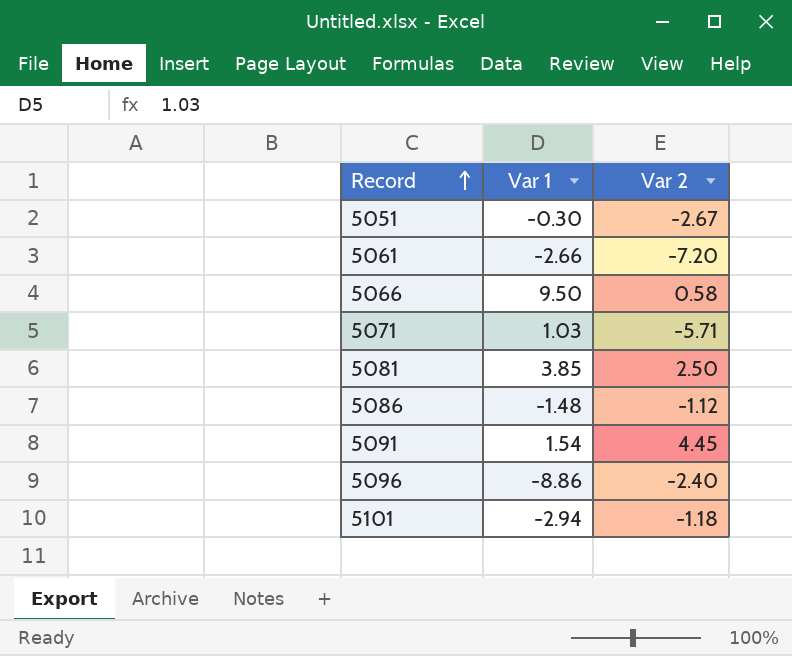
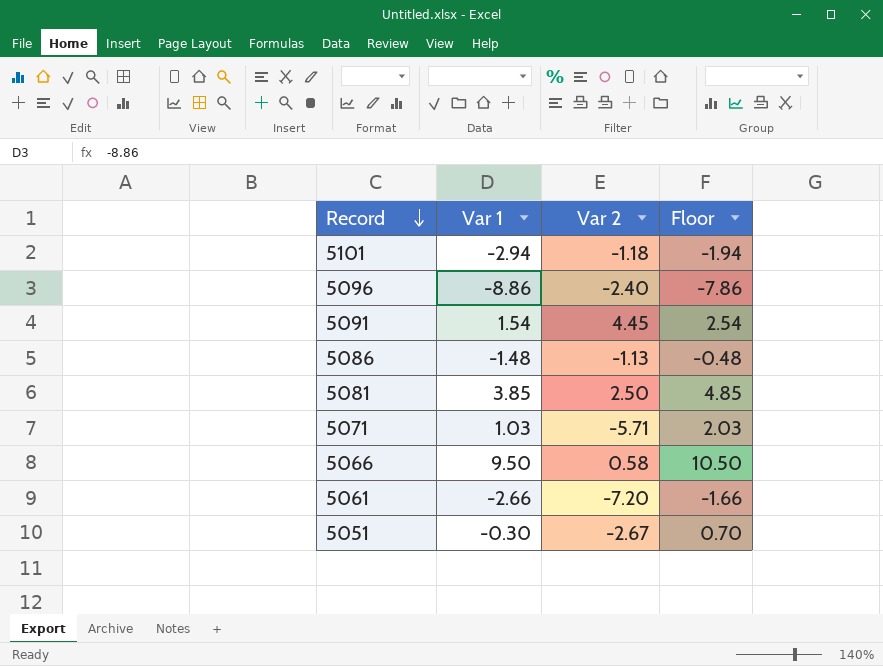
row order: Record ascending -> Record descending
column Floor | formula: none -> [Var 1] + 1
5086 | Var 2: -1.12 -> -1.13

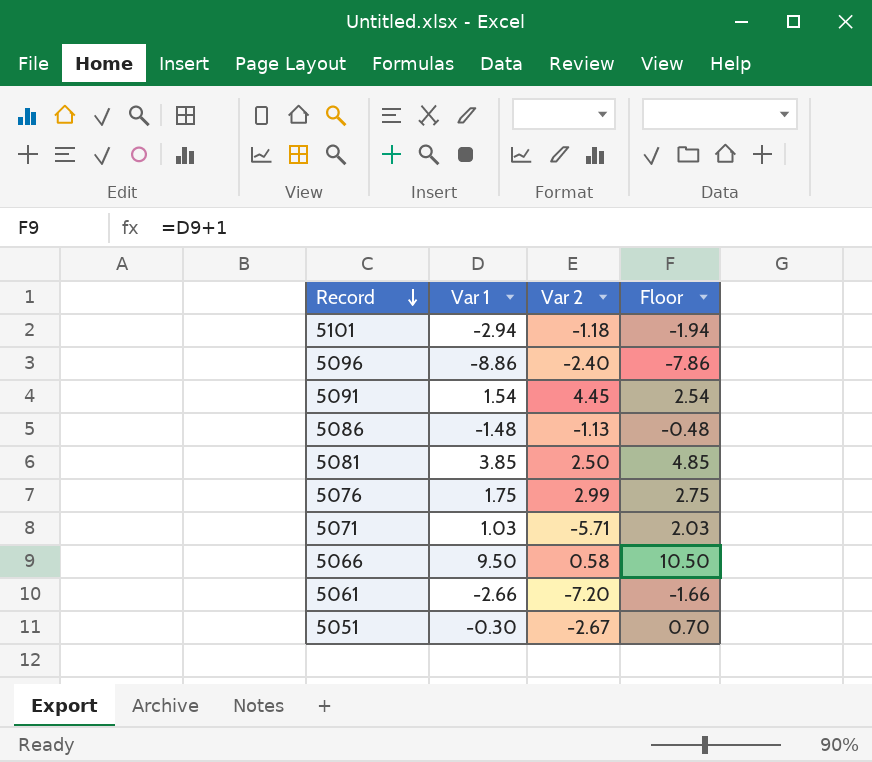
row 5076: none -> 1.75 | 2.99 | 2.75

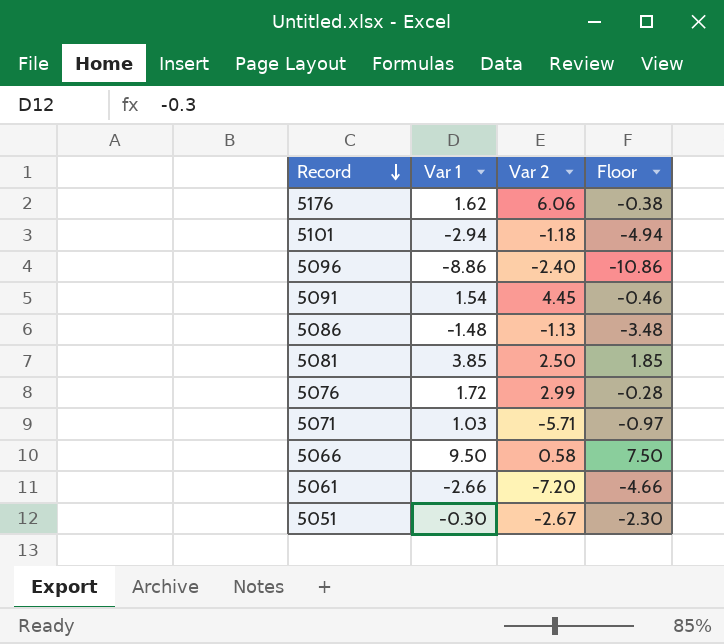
column Floor | formula: [Var 1] + 1 -> [Var 1] - 2
row 5176: none -> 1.62 | 6.06 | -0.38
5076 | Var 1: 1.75 -> 1.72

